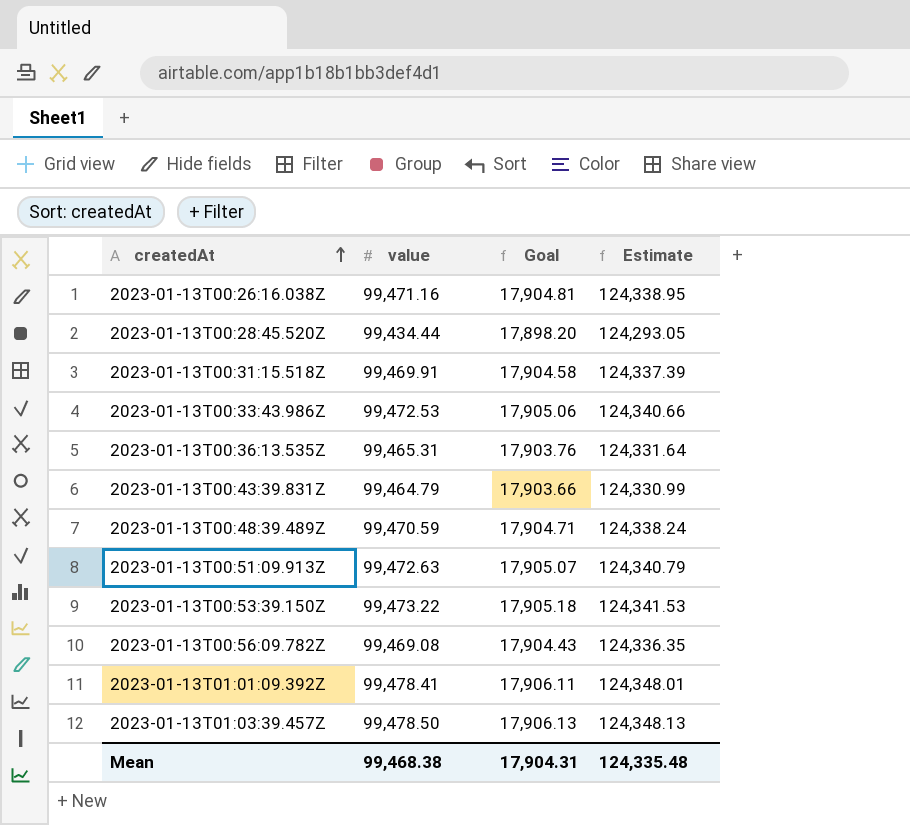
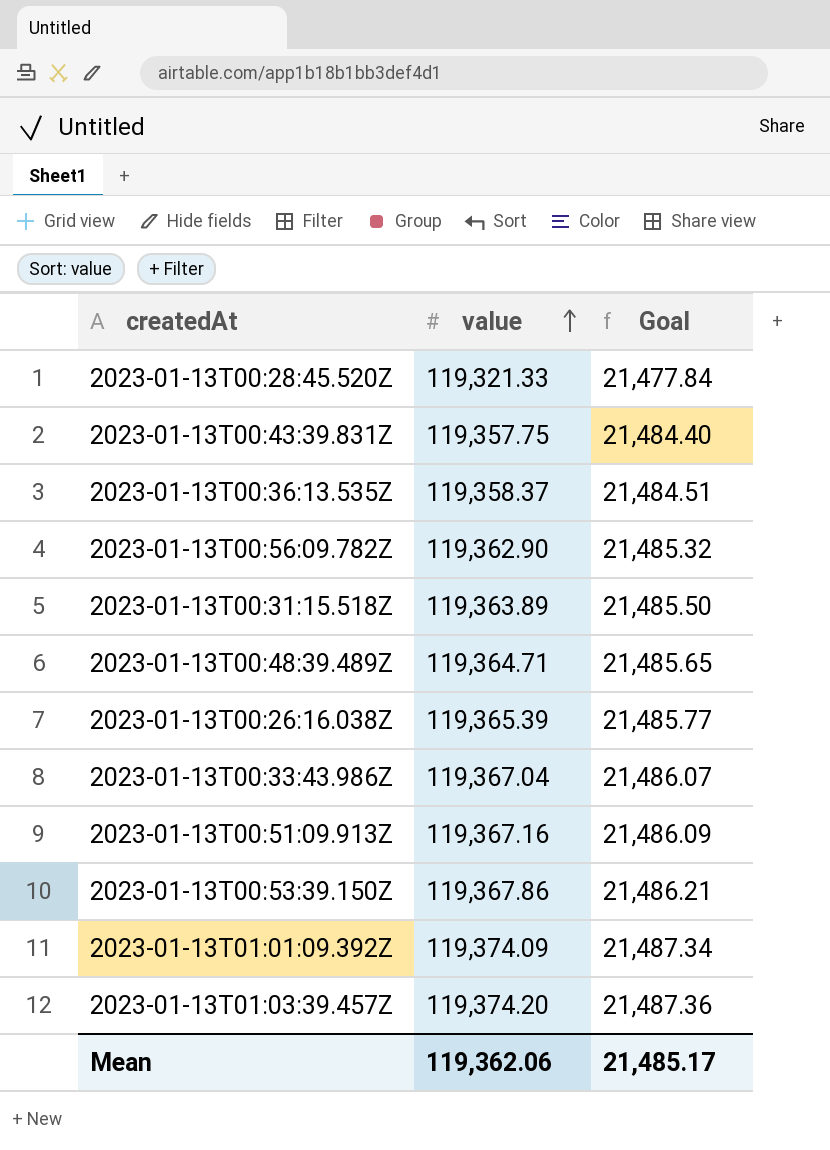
row order: createdAt ascending -> value ascending
column Estimate | formula: [value] * 1.25 -> none
2023-01-13T00:28:45.520Z | value: 99,434.44 -> 119,321.33
2023-01-13T00:28:45.520Z | Goal: 17,898.20 -> 21,477.84
2023-01-13T00:43:39.831Z | value: 99,464.79 -> 119,357.75
2023-01-13T00:43:39.831Z | Goal: 17,903.66 -> 21,484.40
2023-01-13T00:36:13.535Z | value: 99,465.31 -> 119,358.37
2023-01-13T00:36:13.535Z | Goal: 17,903.76 -> 21,484.51
2023-01-13T00:56:09.782Z | value: 99,469.08 -> 119,362.90
2023-01-13T00:56:09.782Z | Goal: 17,904.43 -> 21,485.32
2023-01-13T00:31:15.518Z | value: 99,469.91 -> 119,363.89
2023-01-13T00:31:15.518Z | Goal: 17,904.58 -> 21,485.50
2023-01-13T00:48:39.489Z | value: 99,470.59 -> 119,364.71
2023-01-13T00:48:39.489Z | Goal: 17,904.71 -> 21,485.65
2023-01-13T00:26:16.038Z | value: 99,471.16 -> 119,365.39
2023-01-13T00:26:16.038Z | Goal: 17,904.81 -> 21,485.77
2023-01-13T00:33:43.986Z | value: 99,472.53 -> 119,367.04
2023-01-13T00:33:43.986Z | Goal: 17,905.06 -> 21,486.07
2023-01-13T00:51:09.913Z | value: 99,472.63 -> 119,367.16
2023-01-13T00:51:09.913Z | Goal: 17,905.07 -> 21,486.09
2023-01-13T00:53:39.150Z | value: 99,473.22 -> 119,367.86
2023-01-13T00:53:39.150Z | Goal: 17,905.18 -> 21,486.21
2023-01-13T01:01:09.392Z | value: 99,478.41 -> 119,374.09
2023-01-13T01:01:09.392Z | Goal: 17,906.11 -> 21,487.34
2023-01-13T01:03:39.457Z | value: 99,478.50 -> 119,374.20
2023-01-13T01:03:39.457Z | Goal: 17,906.13 -> 21,487.36
Mean | value: 99,468.38 -> 119,362.06
Mean | Goal: 17,904.31 -> 21,485.17

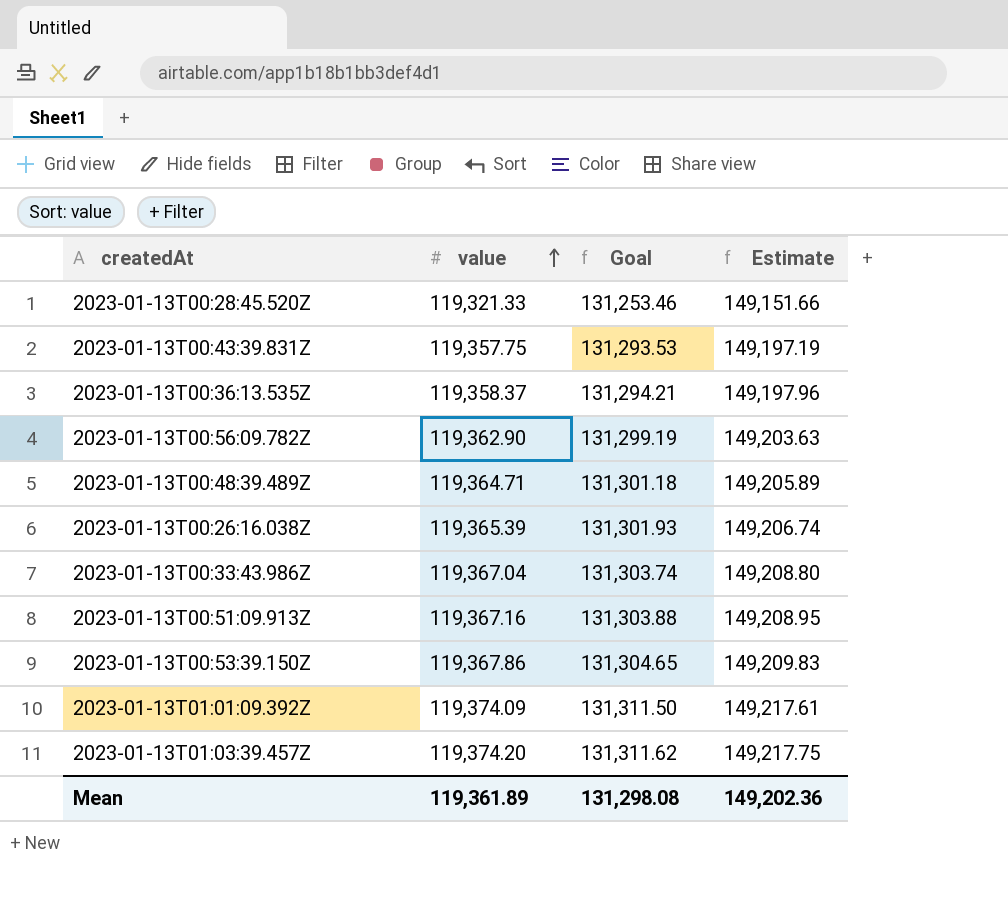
column Goal | formula: [value] * 0.18 -> [value] * 1.1
column Estimate | formula: none -> [value] * 1.25
row 2023-01-13T00:31:15.518Z: 119,363.89 | 21,485.50 -> none
Mean | value: 119,362.06 -> 119,361.89
Mean | Goal: 21,485.17 -> 131,298.08

